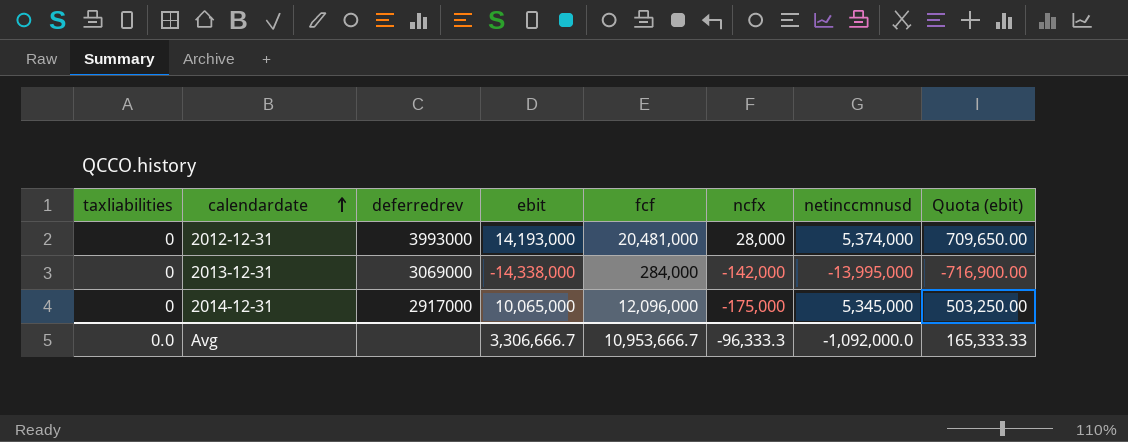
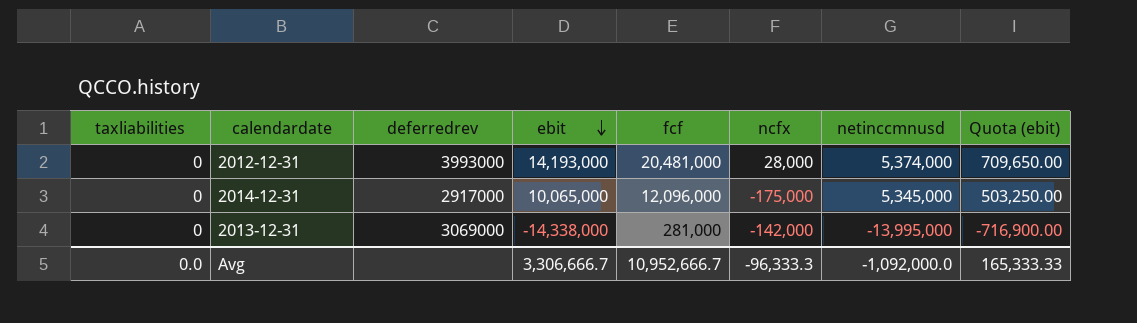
row order: calendardate ascending -> ebit descending
2013-12-31 | fcf: 284,000 -> 281,000
Avg | fcf: 10,953,666.7 -> 10,952,666.7

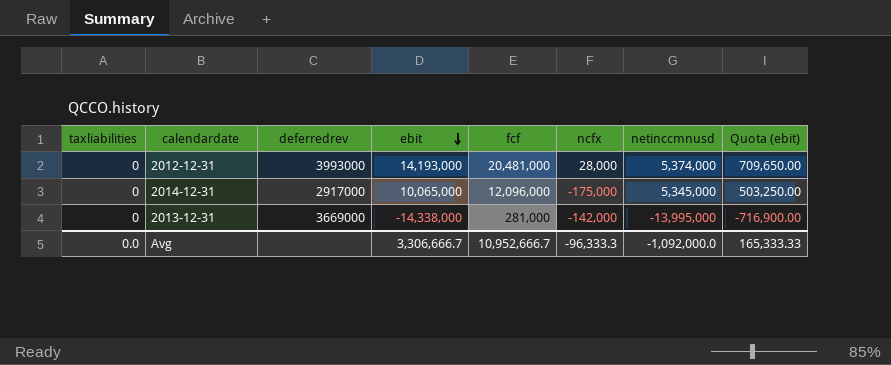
2013-12-31 | deferredrev: 3069000 -> 3669000

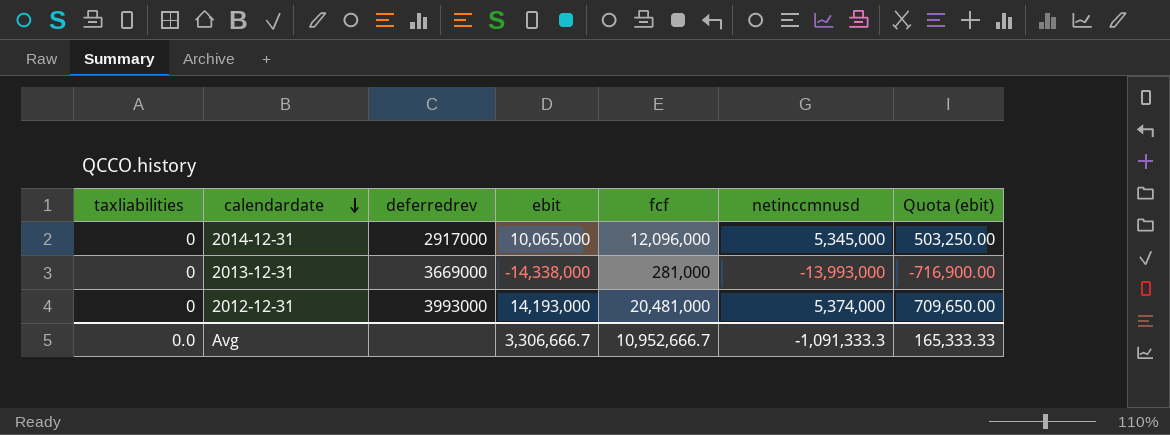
row order: ebit descending -> calendardate descending
column ncfx | position: 6 -> none
2013-12-31 | netinccmnusd: -13,995,000 -> -13,993,000
Avg | netinccmnusd: -1,092,000.0 -> -1,091,333.3

